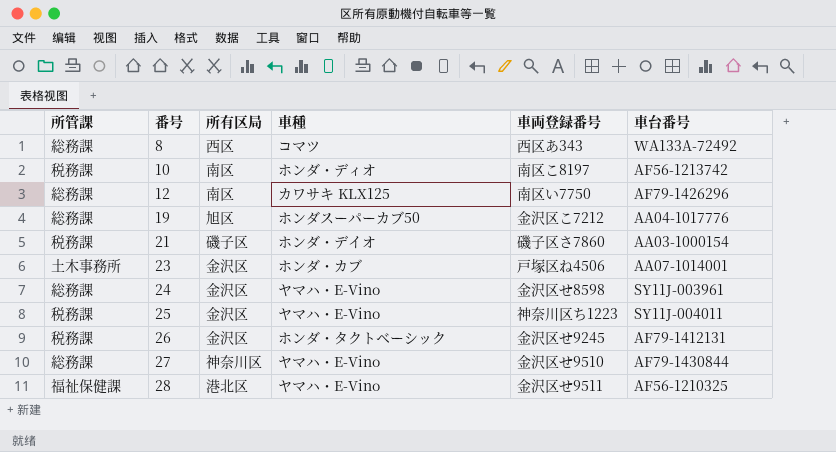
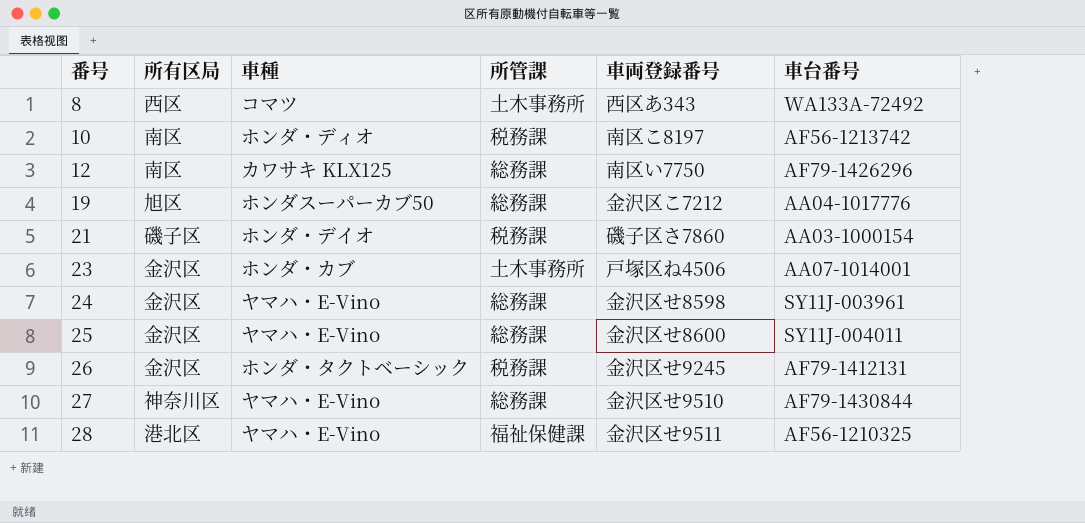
column 所管課 | position: 1 -> 4
8 | 所管課: 総務課 -> 土木事務所
25 | 所管課: 税務課 -> 総務課
25 | 車両登録番号: 神奈川区ち1223 -> 金沢区せ8600

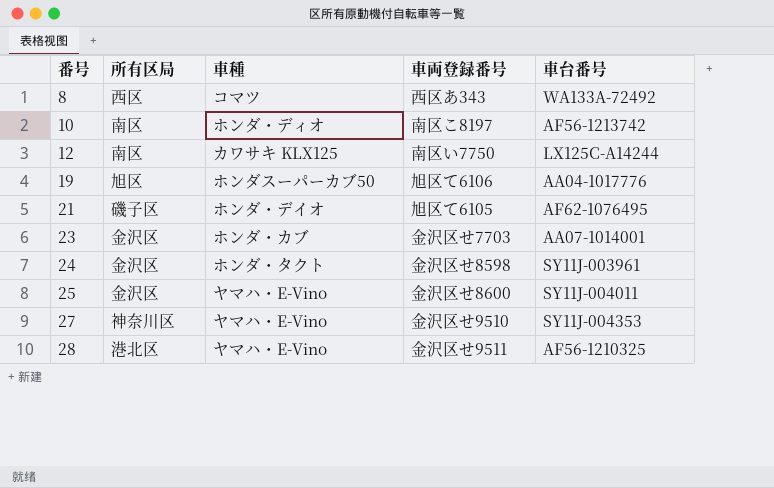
column 所管課 | position: 4 -> none
row 26: 金沢区 | ホンダ・タクトベーシック | 税務課 | 金沢区せ9245 | AF79-1412131 -> none
12 | 車台番号: AF79-1426296 -> LX125C-A14244
19 | 車両登録番号: 金沢区こ7212 -> 旭区て6106
21 | 車両登録番号: 磯子区さ7860 -> 旭区て6105
21 | 車台番号: AA03-1000154 -> AF62-1076495
23 | 車両登録番号: 戸塚区ね4506 -> 金沢区せ7703
24 | 車種: ヤマハ・E-Vino -> ホンダ・タクト
27 | 車台番号: AF79-1430844 -> SY11J-004353

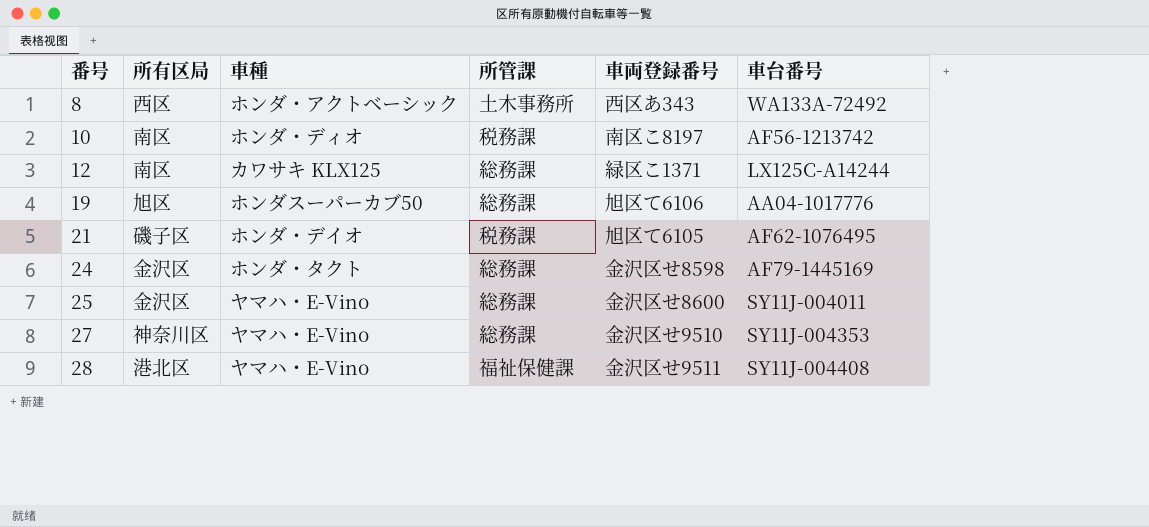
column 所管課 | position: none -> 4
row 23: 金沢区 | ホンダ・カブ | 金沢区せ7703 | AA07-1014001 -> none
8 | 車種: コマツ -> ホンダ・アクトベーシック
12 | 車両登録番号: 南区い7750 -> 緑区こ1371
24 | 車台番号: SY11J-003961 -> AF79-1445169
28 | 車台番号: AF56-1210325 -> SY11J-004408

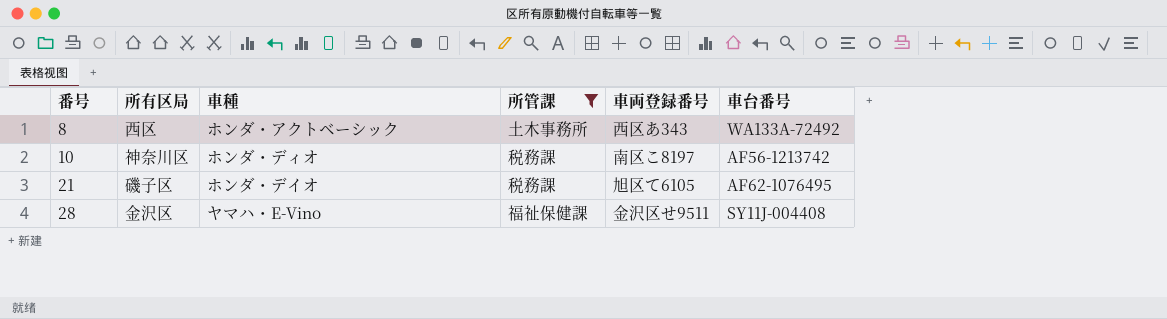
filter: none -> 所管課 != 総務課
10 | 所有区局: 南区 -> 神奈川区
28 | 所有区局: 港北区 -> 金沢区

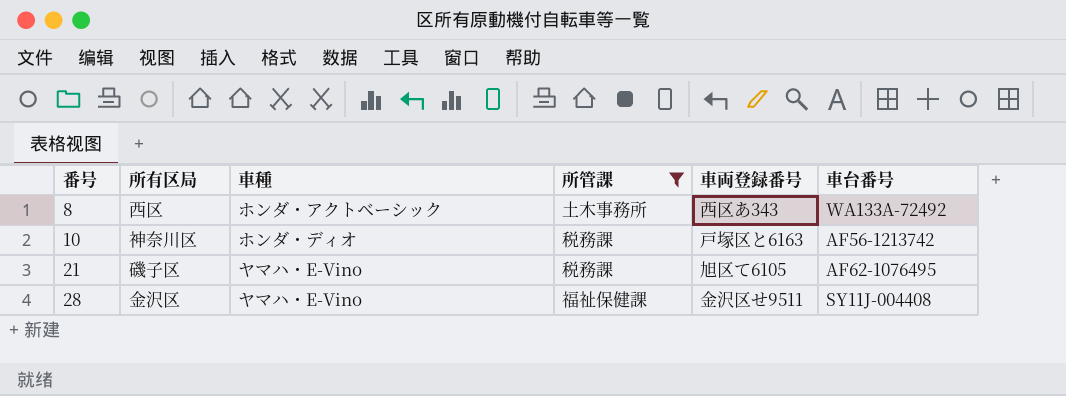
10 | 車両登録番号: 南区こ8197 -> 戸塚区と6163
21 | 車種: ホンダ・デイオ -> ヤマハ・E-Vino

